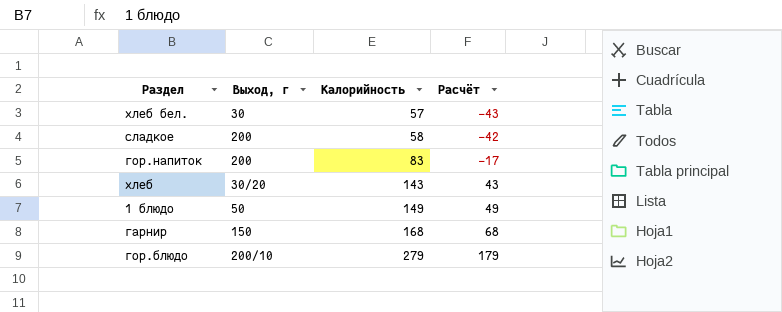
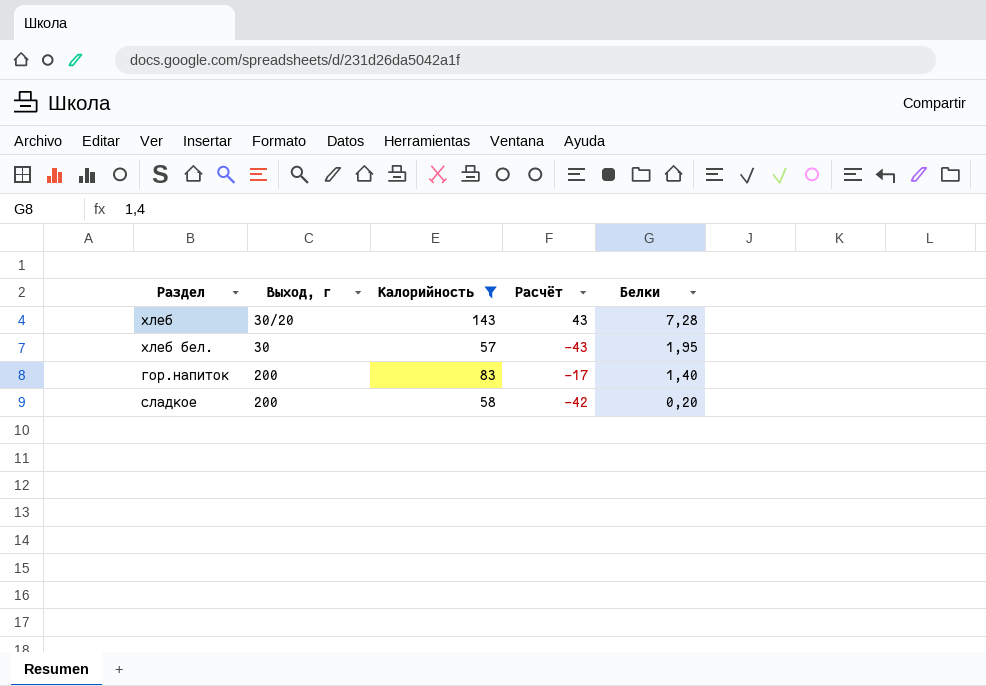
filter: none -> Калорийность <= 143
row order: Калорийность ascending -> Белки descending
column Белки | position: none -> 5

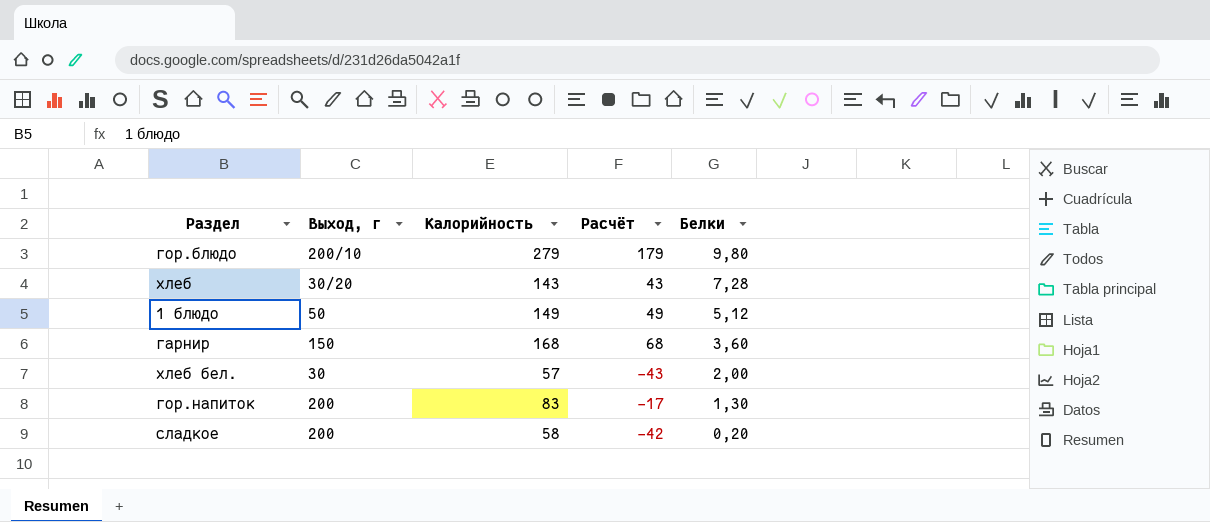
filter: Калорийность <= 143 -> none
хлеб бел. | Белки: 1,95 -> 2,00
гор.напиток | Белки: 1,40 -> 1,30

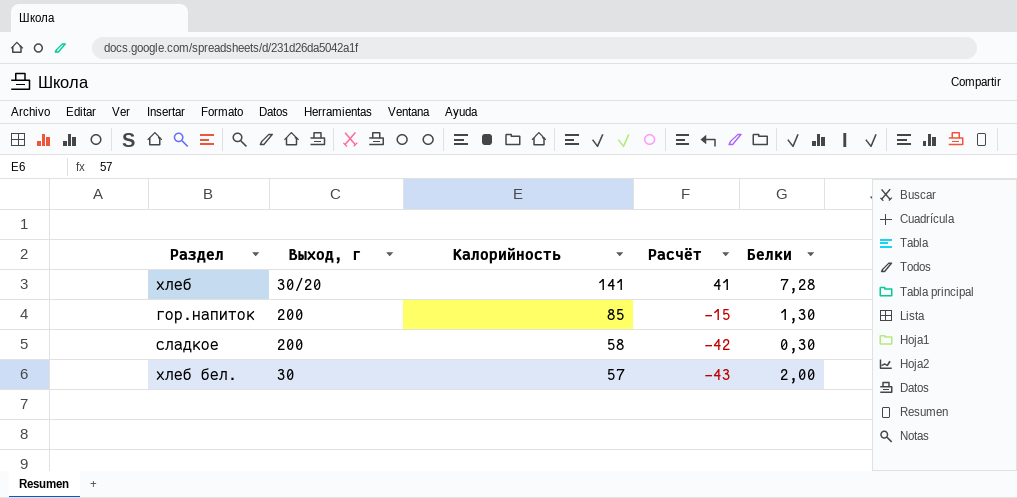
row order: Белки descending -> Калорийность descending
row гор.блюдо: 200/10 | 279 | 179 | 9,80 -> none
row 1 блюдо: 50 | 149 | 49 | 5,12 -> none
row гарнир: 150 | 168 | 68 | 3,60 -> none
хлеб | Калорийность: 143 -> 141
хлеб | Расчёт: 43 -> 41
гор.напиток | Калорийность: 83 -> 85
гор.напиток | Расчёт: -17 -> -15
сладкое | Белки: 0,20 -> 0,30

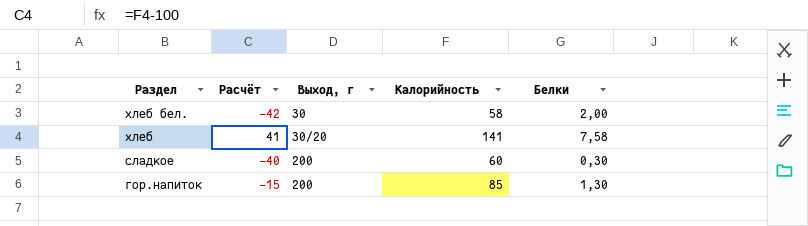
row order: Калорийность descending -> Раздел descending
column Расчёт | position: 4 -> 2
хлеб бел. | Расчёт: -43 -> -42
хлеб бел. | Калорийность: 57 -> 58
хлеб | Белки: 7,28 -> 7,58
сладкое | Расчёт: -42 -> -40
сладкое | Калорийность: 58 -> 60

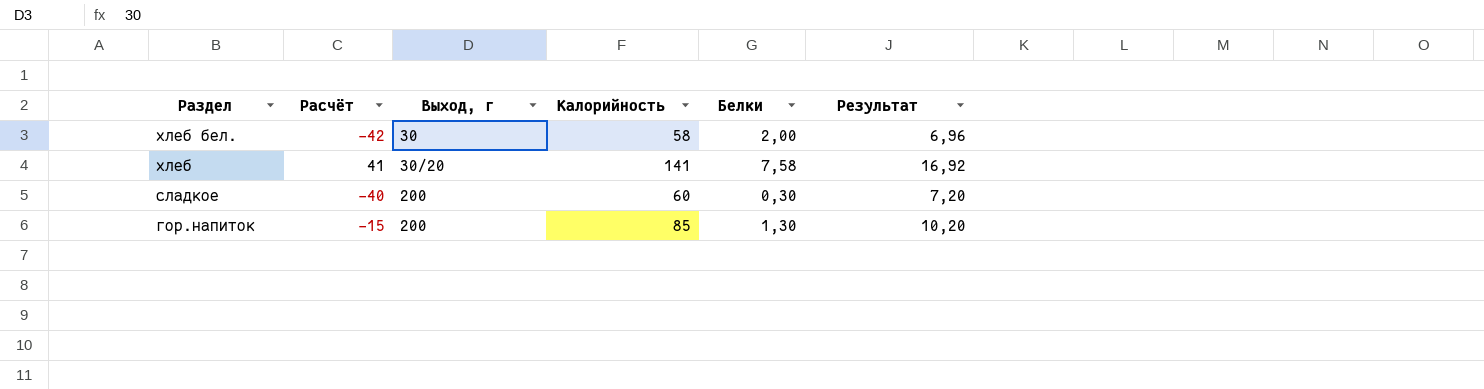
column Результат | formula: none -> [Калорийность] * 0,12

